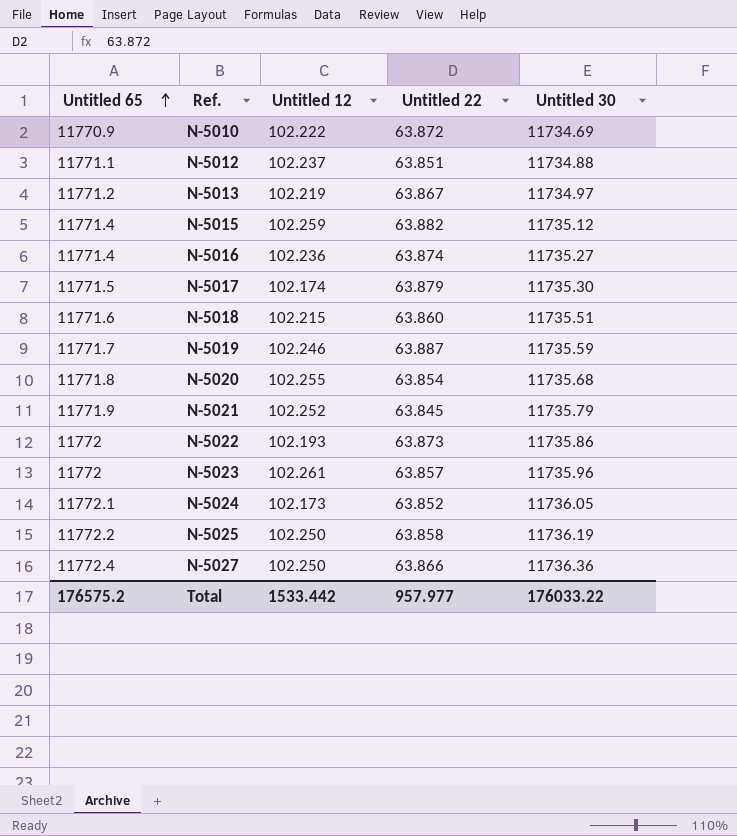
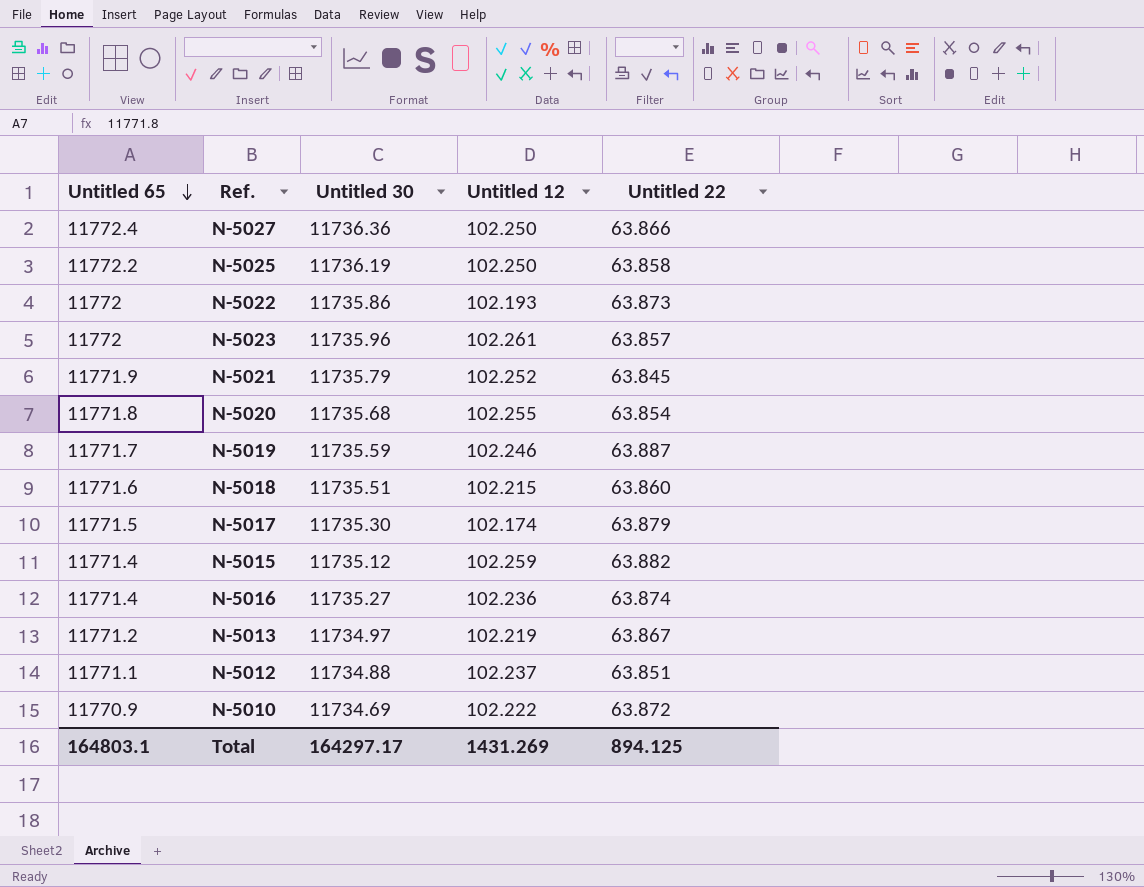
row order: Untitled 65 ascending -> Untitled 65 descending
column Untitled 30 | position: 5 -> 3
row N-5024: 11772.1 | 102.173 | 63.852 | 11736.05 -> none
Total | Untitled 65: 176575.2 -> 164803.1
Total | Untitled 30: 176033.22 -> 164297.17
Total | Untitled 12: 1533.442 -> 1431.269
Total | Untitled 22: 957.977 -> 894.125

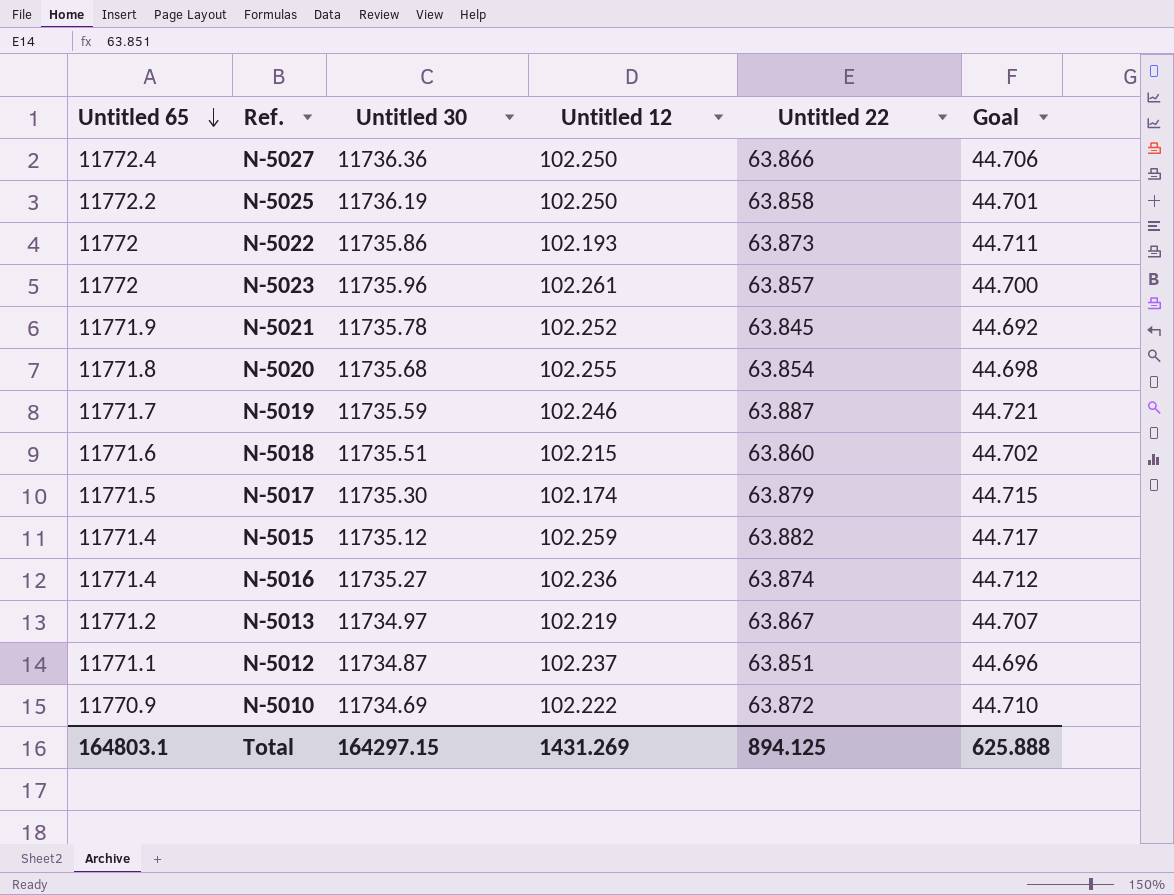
column Goal | formula: none -> [Untitled 22] * 0.7
N-5021 | Untitled 30: 11735.79 -> 11735.78
N-5012 | Untitled 30: 11734.88 -> 11734.87
Total | Untitled 30: 164297.17 -> 164297.15

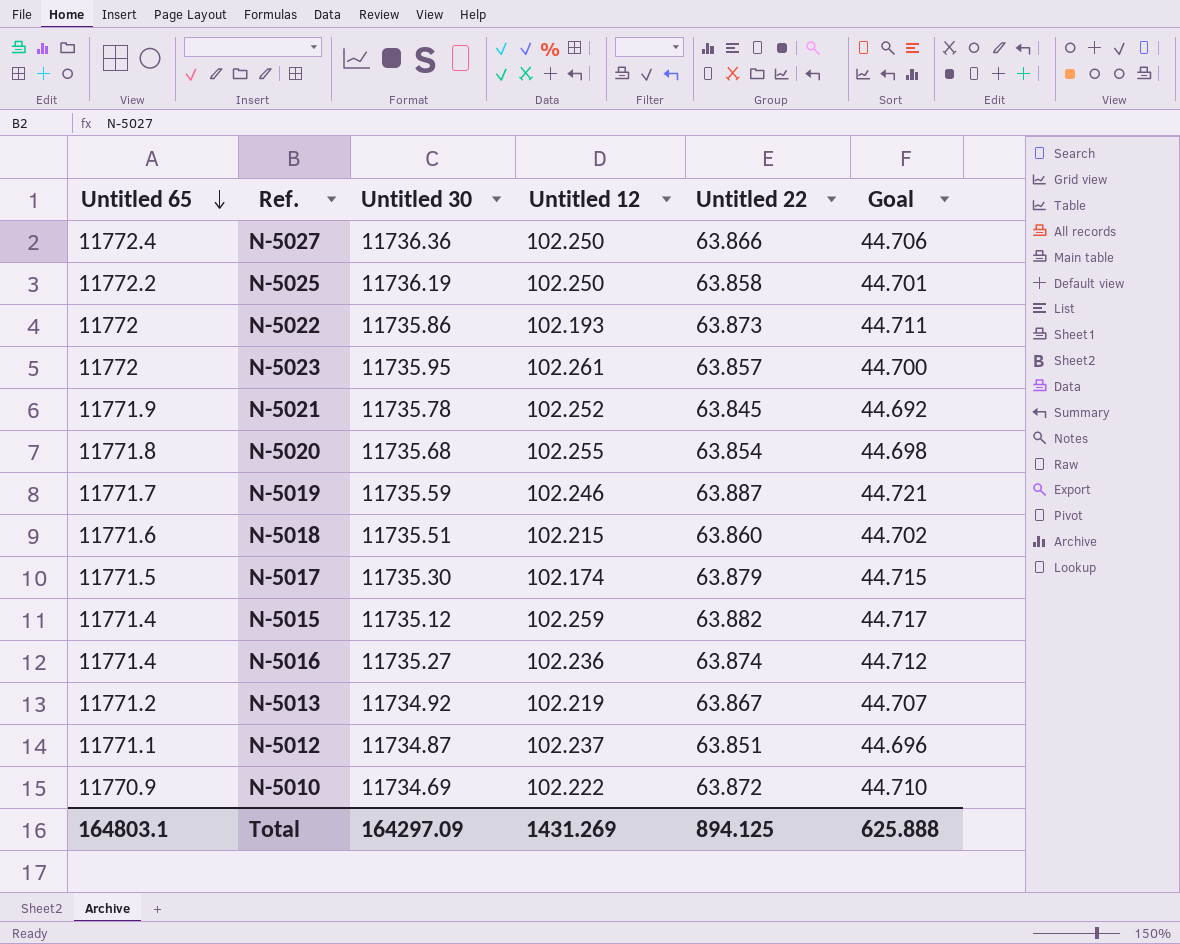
N-5023 | Untitled 30: 11735.96 -> 11735.95
N-5013 | Untitled 30: 11734.97 -> 11734.92
Total | Untitled 30: 164297.15 -> 164297.09

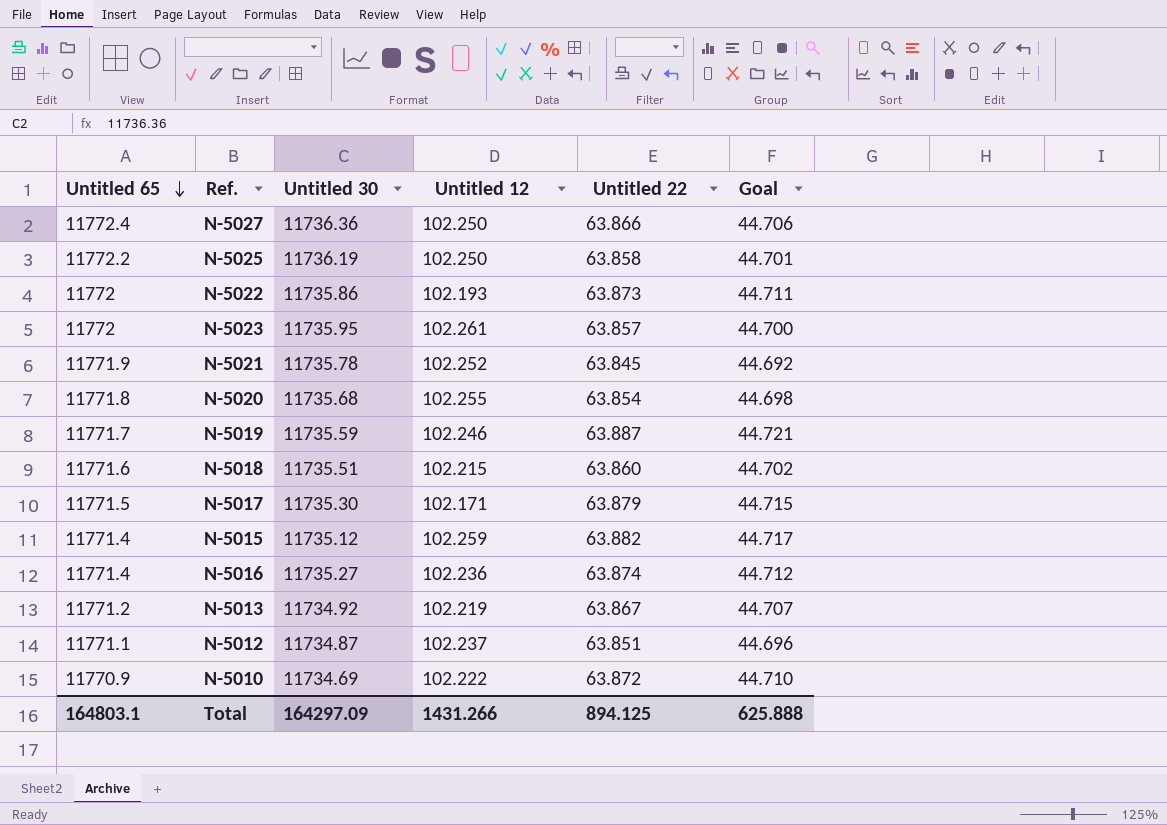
N-5017 | Untitled 12: 102.174 -> 102.171
Total | Untitled 12: 1431.269 -> 1431.266

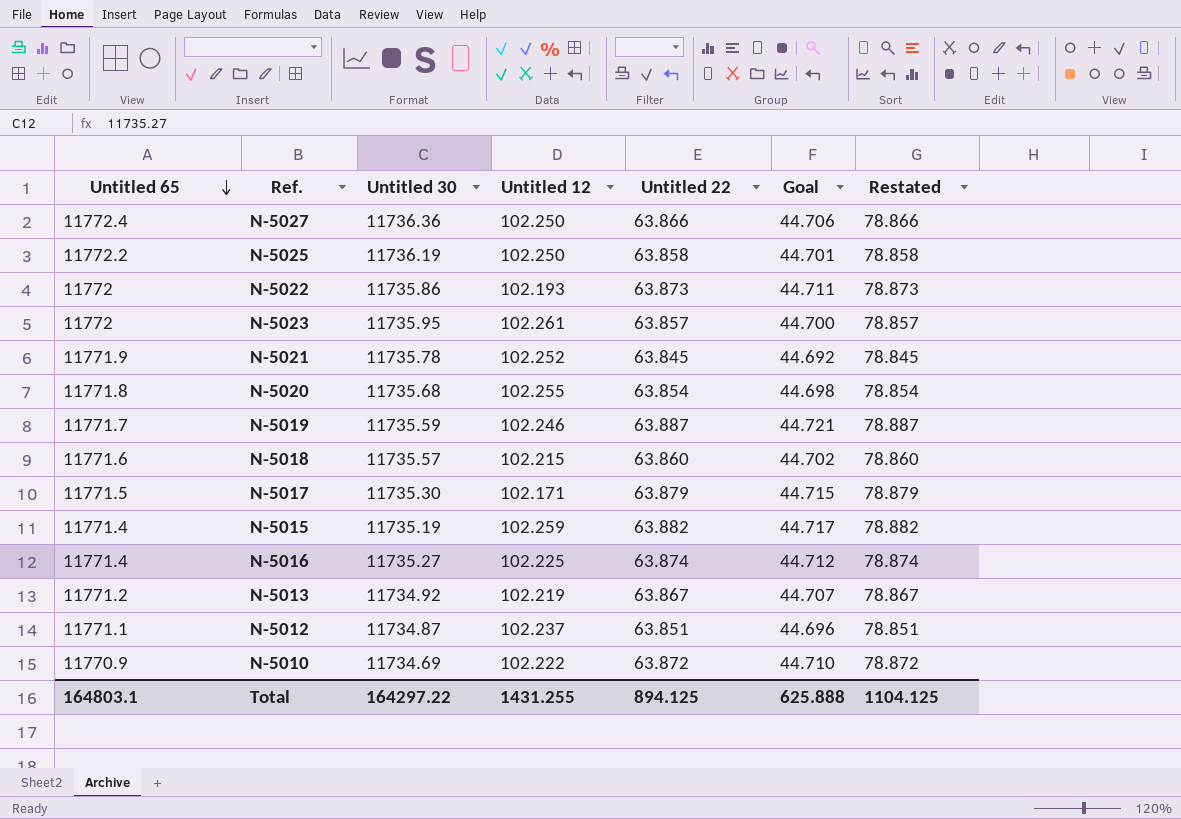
column Restated | formula: none -> [Untitled 22] + 15
N-5018 | Untitled 30: 11735.51 -> 11735.57
N-5015 | Untitled 30: 11735.12 -> 11735.19
N-5016 | Untitled 12: 102.236 -> 102.225
Total | Untitled 30: 164297.09 -> 164297.22
Total | Untitled 12: 1431.266 -> 1431.255

